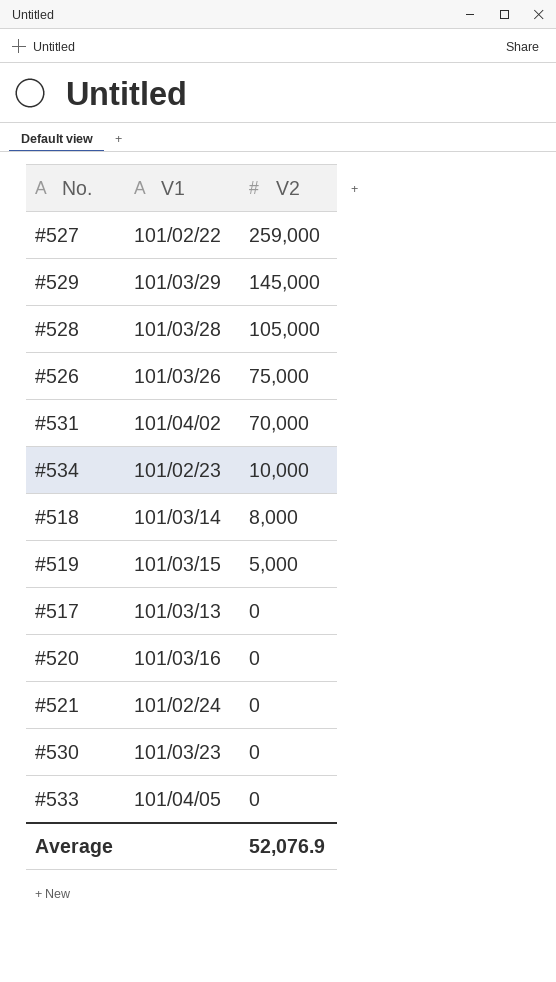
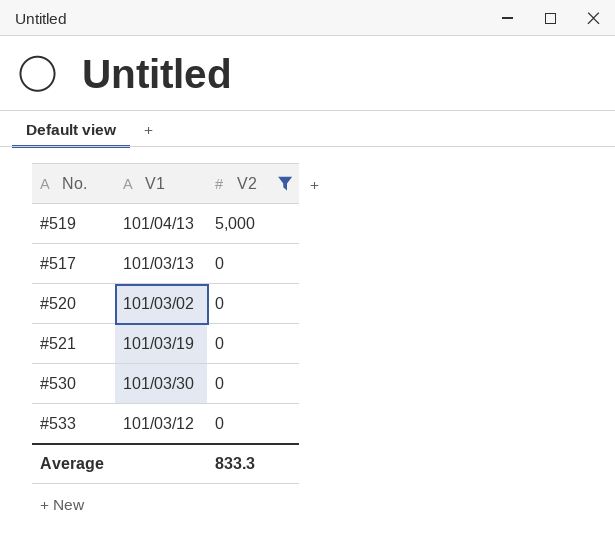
filter: none -> V2 <= 5,000
#519 | V1: 101/03/15 -> 101/04/13
#520 | V1: 101/03/16 -> 101/03/02
#521 | V1: 101/02/24 -> 101/03/19
#530 | V1: 101/03/23 -> 101/03/30
#533 | V1: 101/04/05 -> 101/03/12
Average | V2: 52,076.9 -> 833.3

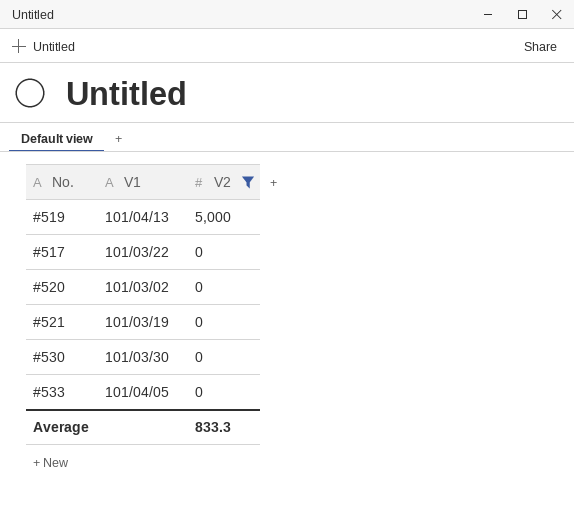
#517 | V1: 101/03/13 -> 101/03/22
#533 | V1: 101/03/12 -> 101/04/05

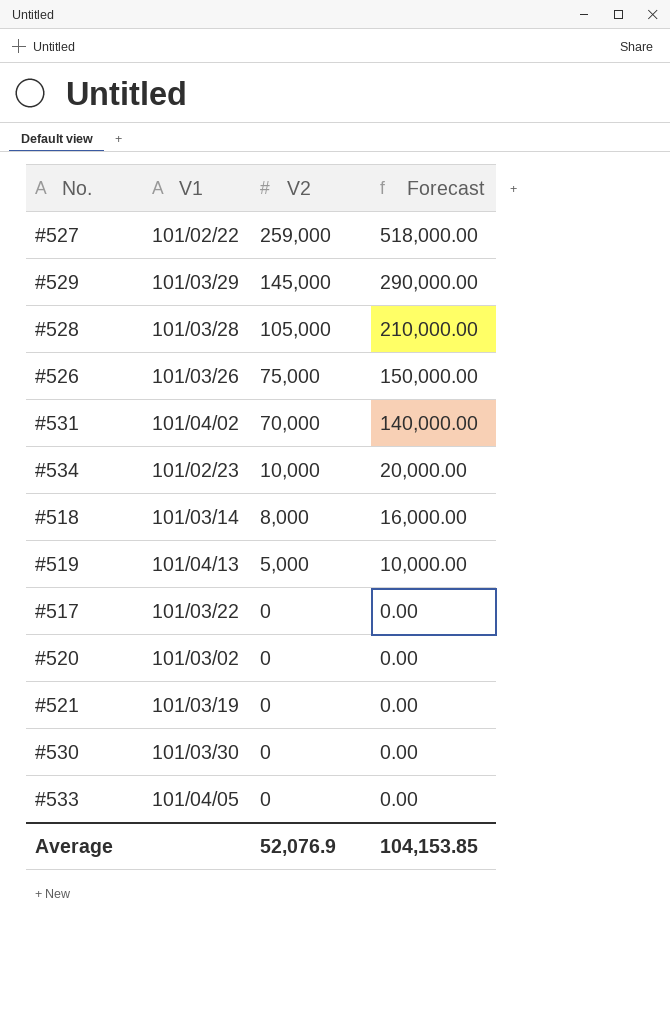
filter: V2 <= 5,000 -> none
column Forecast | formula: none -> [V2] * 2
Average | V2: 833.3 -> 52,076.9

